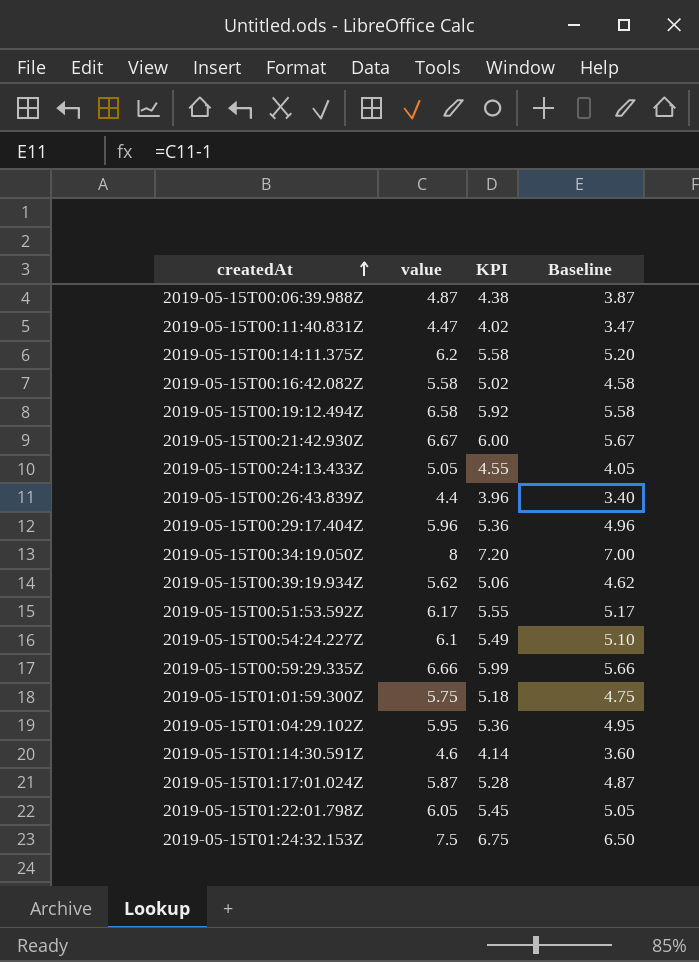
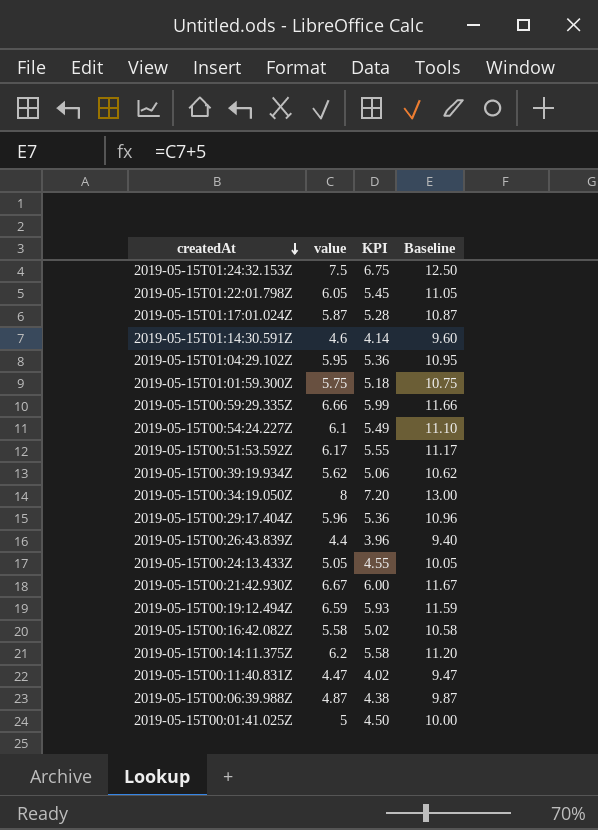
row order: createdAt ascending -> createdAt descending
column Baseline | formula: [value] - 1 -> [value] + 5
2019-05-15T00:19:12.494Z | value: 6.58 -> 6.59
2019-05-15T00:19:12.494Z | KPI: 5.92 -> 5.93
row 2019-05-15T00:01:41.025Z: none -> 5 | 4.50 | 10.00

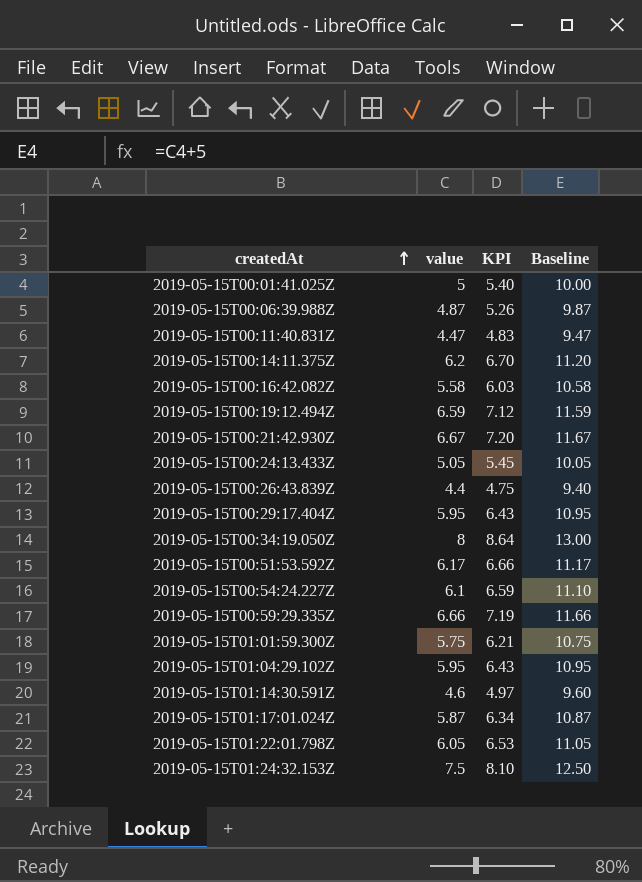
row order: createdAt descending -> createdAt ascending
column KPI | formula: [value] * 0.9 -> [value] * 1.08
row 2019-05-15T00:39:19.934Z: 5.62 | 5.06 | 10.62 -> none
2019-05-15T00:29:17.404Z | value: 5.96 -> 5.95
2019-05-15T00:29:17.404Z | Baseline: 10.96 -> 10.95

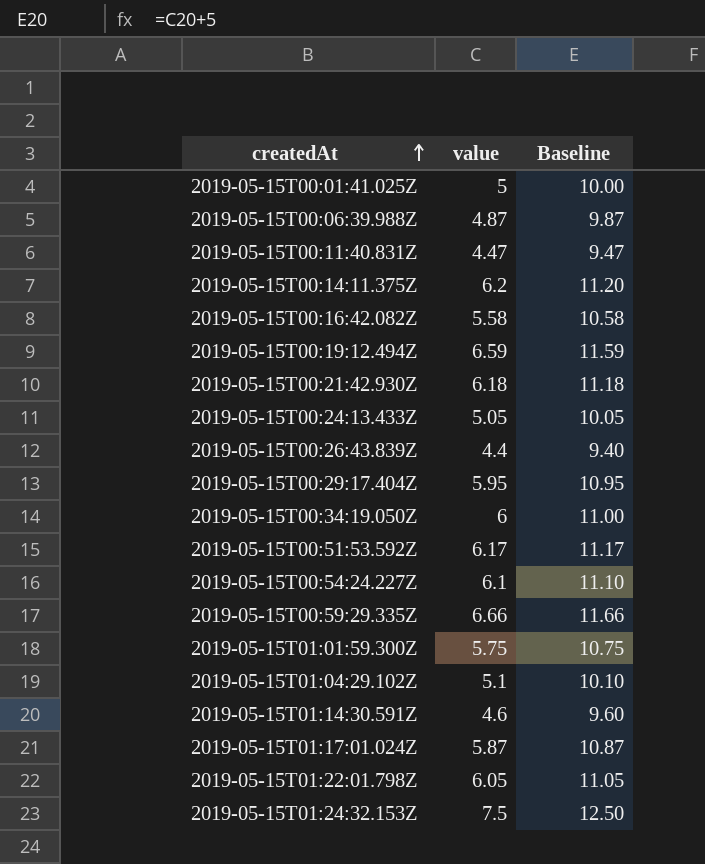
column KPI | formula: [value] * 1.08 -> none
2019-05-15T00:21:42.930Z | value: 6.67 -> 6.18
2019-05-15T00:21:42.930Z | Baseline: 11.67 -> 11.18
2019-05-15T00:34:19.050Z | value: 8 -> 6
2019-05-15T00:34:19.050Z | Baseline: 13.00 -> 11.00
2019-05-15T01:04:29.102Z | value: 5.95 -> 5.1
2019-05-15T01:04:29.102Z | Baseline: 10.95 -> 10.10

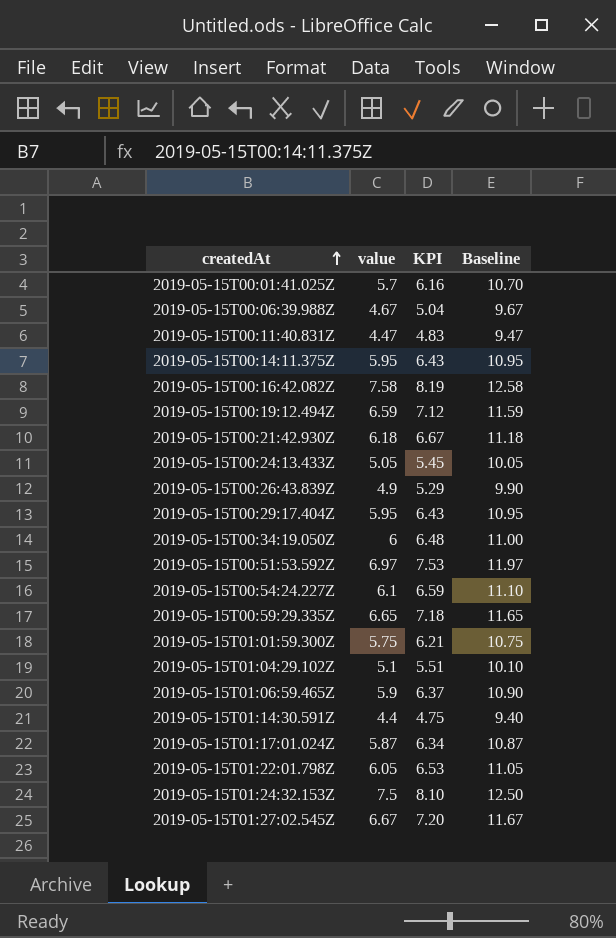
column KPI | formula: none -> [value] * 1.08
2019-05-15T00:01:41.025Z | value: 5 -> 5.7
2019-05-15T00:01:41.025Z | Baseline: 10.00 -> 10.70
2019-05-15T00:06:39.988Z | value: 4.87 -> 4.67
2019-05-15T00:06:39.988Z | Baseline: 9.87 -> 9.67
2019-05-15T00:14:11.375Z | value: 6.2 -> 5.95
2019-05-15T00:14:11.375Z | Baseline: 11.20 -> 10.95
2019-05-15T00:16:42.082Z | value: 5.58 -> 7.58
2019-05-15T00:16:42.082Z | Baseline: 10.58 -> 12.58
2019-05-15T00:26:43.839Z | value: 4.4 -> 4.9
2019-05-15T00:26:43.839Z | Baseline: 9.40 -> 9.90
2019-05-15T00:51:53.592Z | value: 6.17 -> 6.97
2019-05-15T00:51:53.592Z | Baseline: 11.17 -> 11.97
2019-05-15T00:59:29.335Z | value: 6.66 -> 6.65
2019-05-15T00:59:29.335Z | Baseline: 11.66 -> 11.65
row 2019-05-15T01:06:59.465Z: none -> 5.9 | 6.37 | 10.90
2019-05-15T01:14:30.591Z | value: 4.6 -> 4.4
2019-05-15T01:14:30.591Z | Baseline: 9.60 -> 9.40
row 2019-05-15T01:27:02.545Z: none -> 6.67 | 7.20 | 11.67

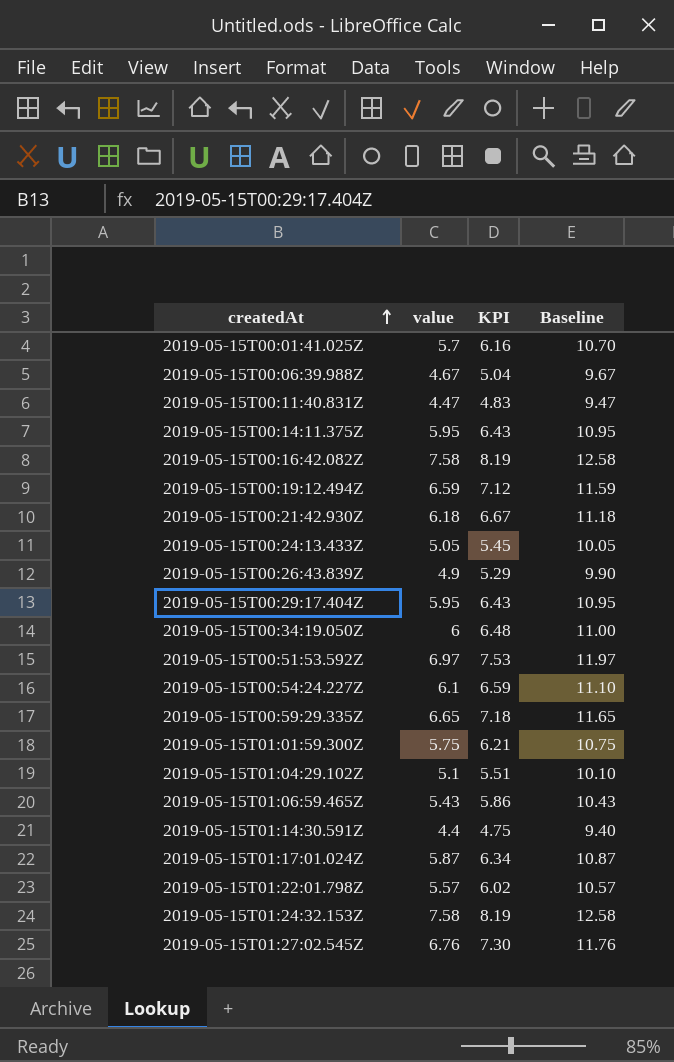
2019-05-15T01:06:59.465Z | value: 5.9 -> 5.43
2019-05-15T01:06:59.465Z | KPI: 6.37 -> 5.86
2019-05-15T01:06:59.465Z | Baseline: 10.90 -> 10.43
2019-05-15T01:22:01.798Z | value: 6.05 -> 5.57
2019-05-15T01:22:01.798Z | KPI: 6.53 -> 6.02
2019-05-15T01:22:01.798Z | Baseline: 11.05 -> 10.57
2019-05-15T01:24:32.153Z | value: 7.5 -> 7.58
2019-05-15T01:24:32.153Z | KPI: 8.10 -> 8.19
2019-05-15T01:24:32.153Z | Baseline: 12.50 -> 12.58
2019-05-15T01:27:02.545Z | value: 6.67 -> 6.76
2019-05-15T01:27:02.545Z | KPI: 7.20 -> 7.30
2019-05-15T01:27:02.545Z | Baseline: 11.67 -> 11.76

